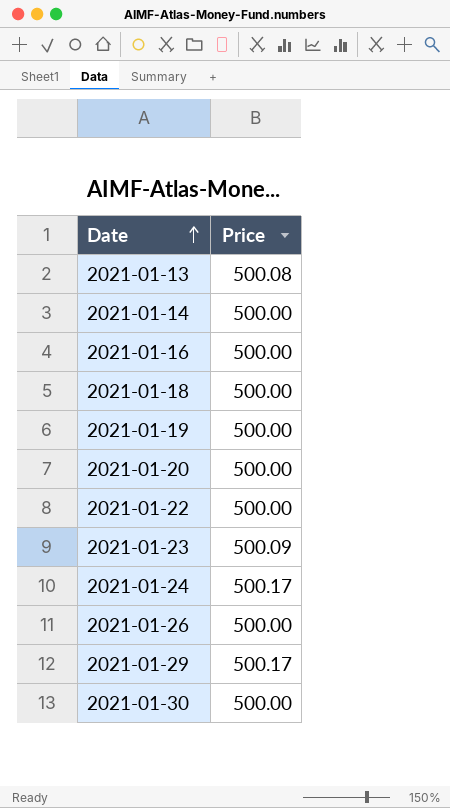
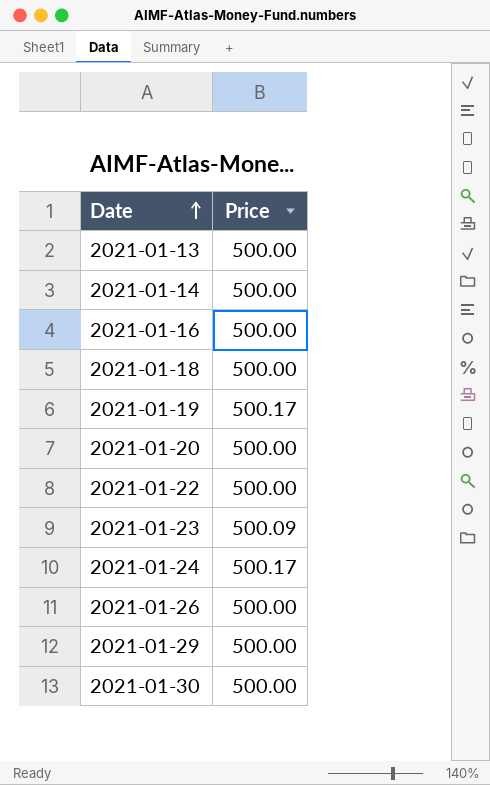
2021-01-13 | Price: 500.08 -> 500.00
2021-01-19 | Price: 500.00 -> 500.17
2021-01-29 | Price: 500.17 -> 500.00

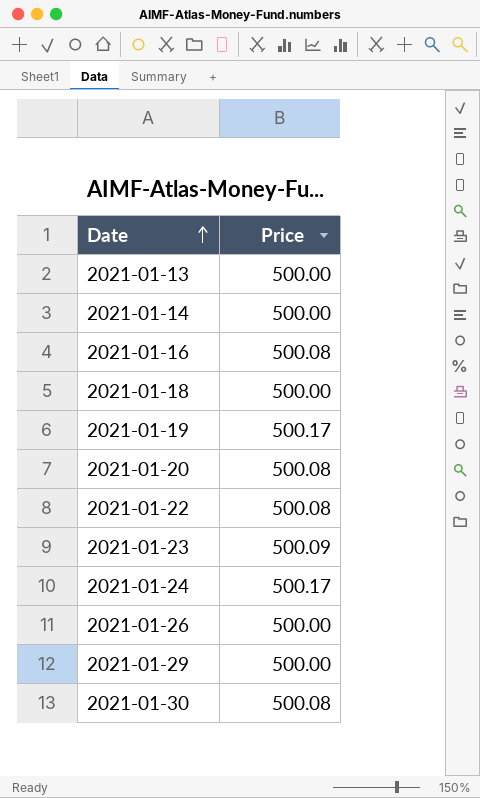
2021-01-16 | Price: 500.00 -> 500.08
2021-01-20 | Price: 500.00 -> 500.08
2021-01-22 | Price: 500.00 -> 500.08
2021-01-30 | Price: 500.00 -> 500.08

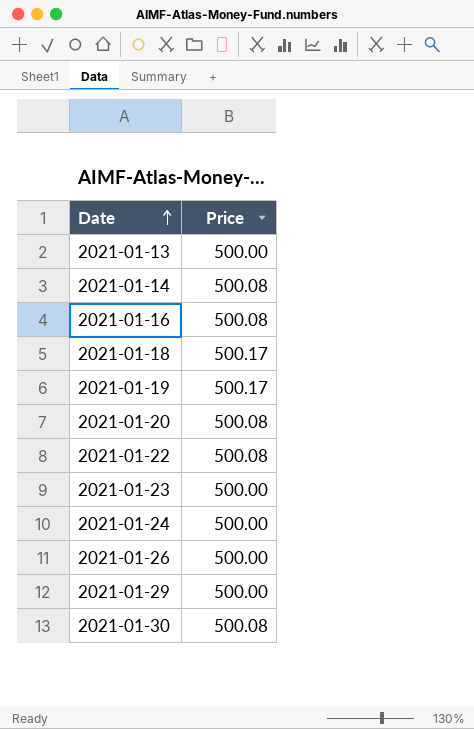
2021-01-14 | Price: 500.00 -> 500.08
2021-01-18 | Price: 500.00 -> 500.17
2021-01-23 | Price: 500.09 -> 500.00
2021-01-24 | Price: 500.17 -> 500.00

